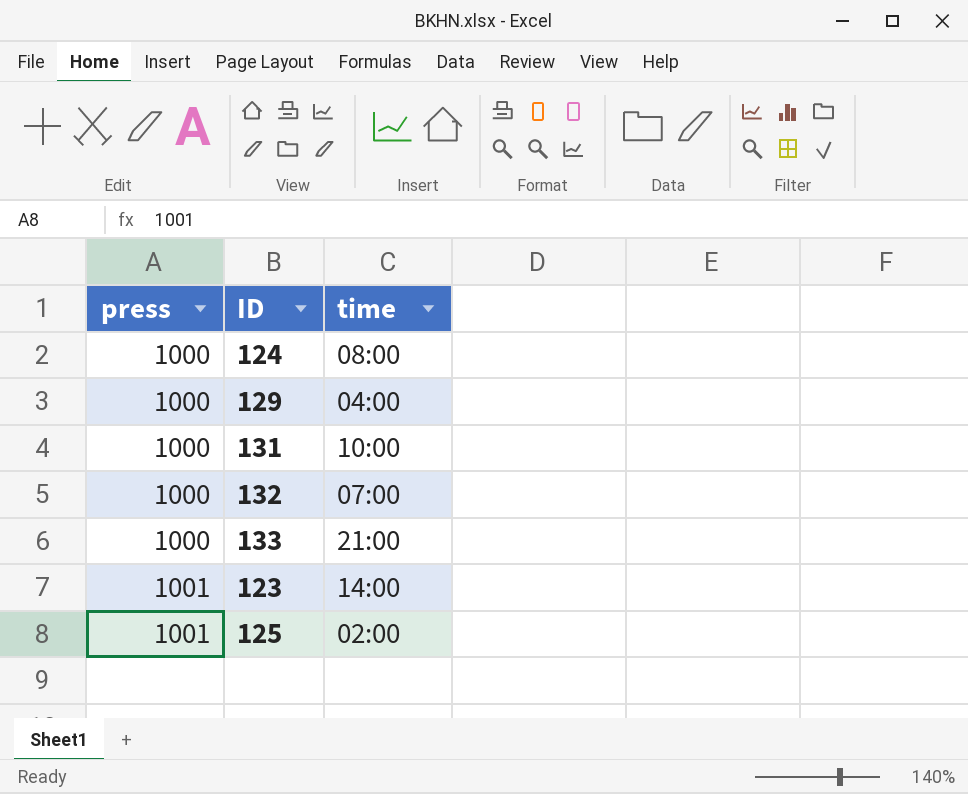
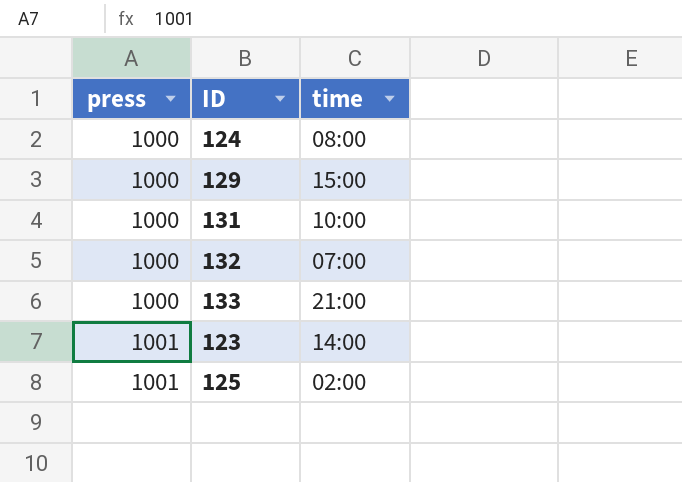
129 | time: 04:00 -> 15:00

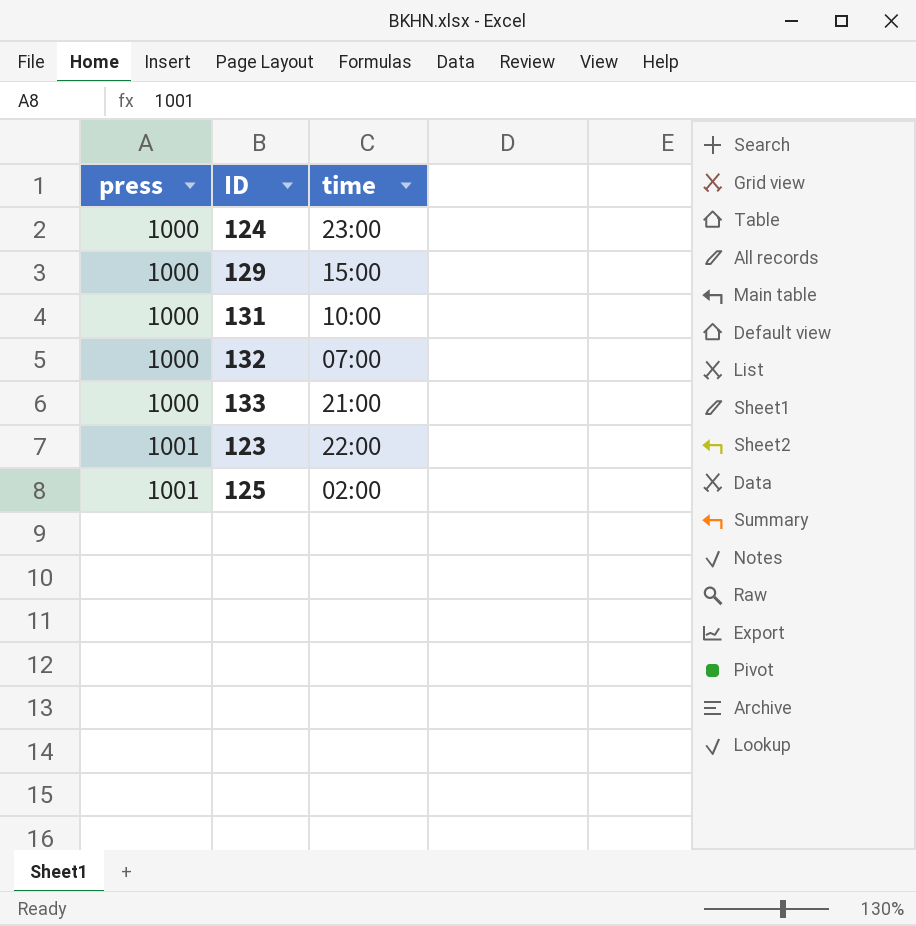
124 | time: 08:00 -> 23:00
123 | time: 14:00 -> 22:00

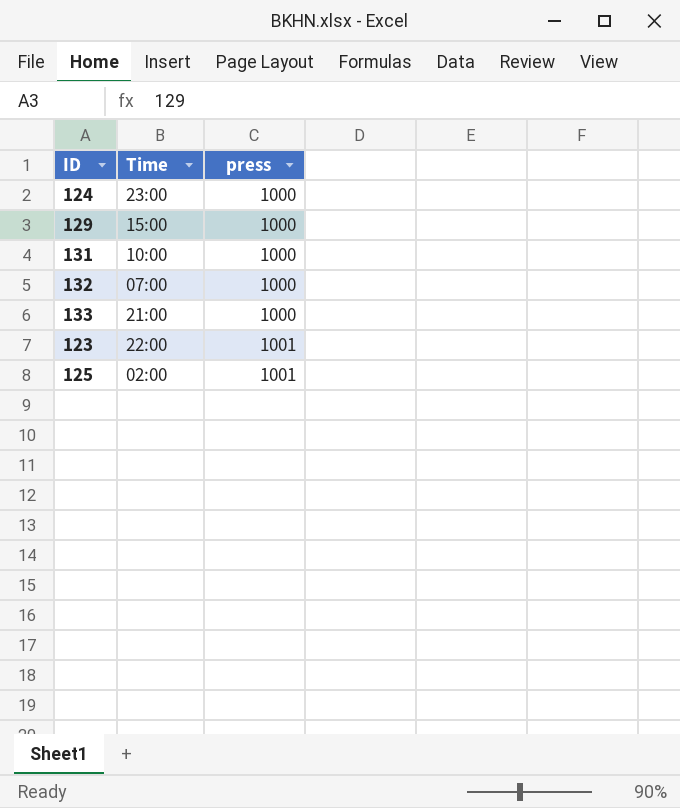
column name: time -> Time
column press | position: 1 -> 3

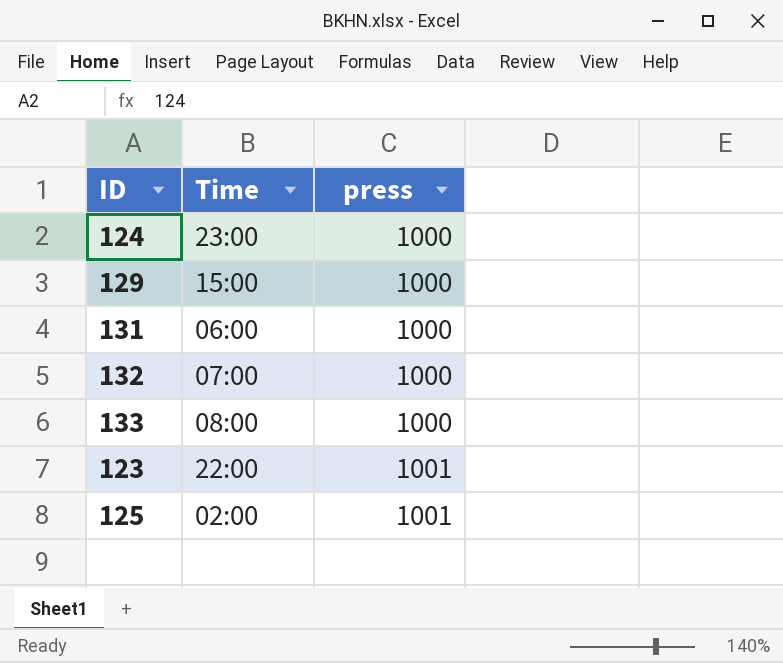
131 | Time: 10:00 -> 06:00
133 | Time: 21:00 -> 08:00

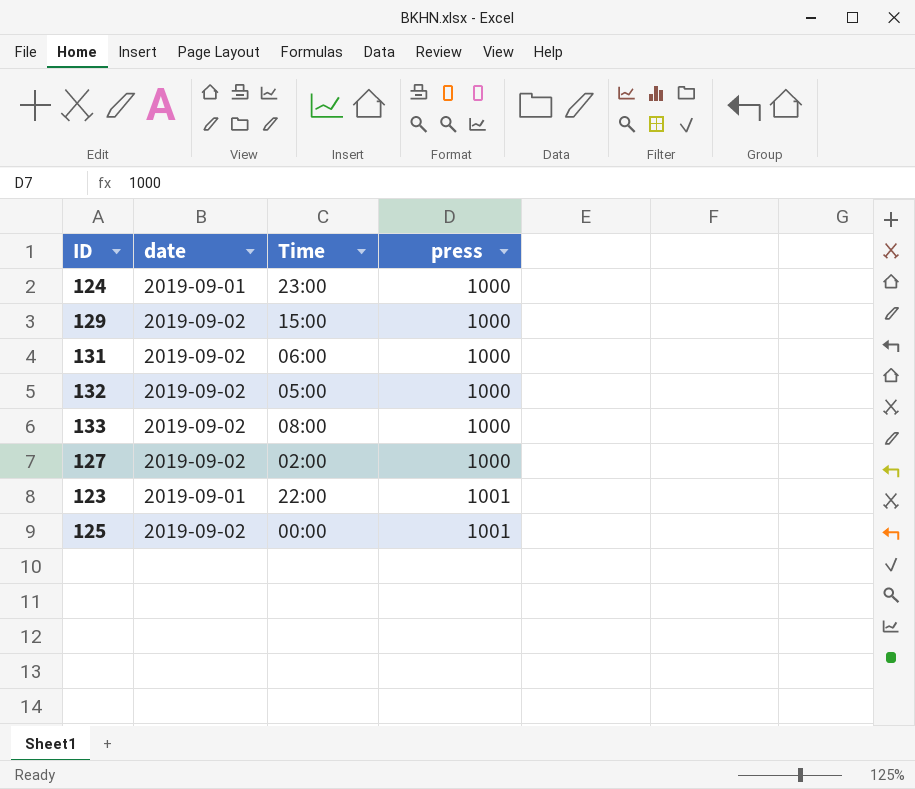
column date | position: none -> 2
132 | Time: 07:00 -> 05:00
row 127: none -> 2019-09-02 | 02:00 | 1000
125 | Time: 02:00 -> 00:00

